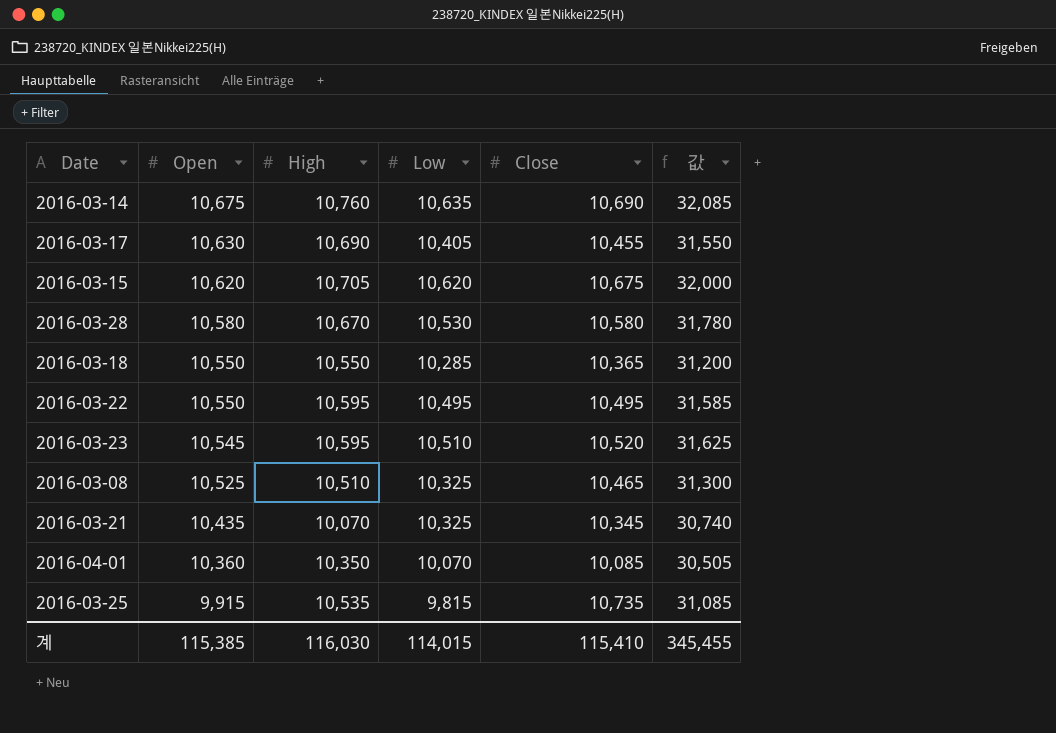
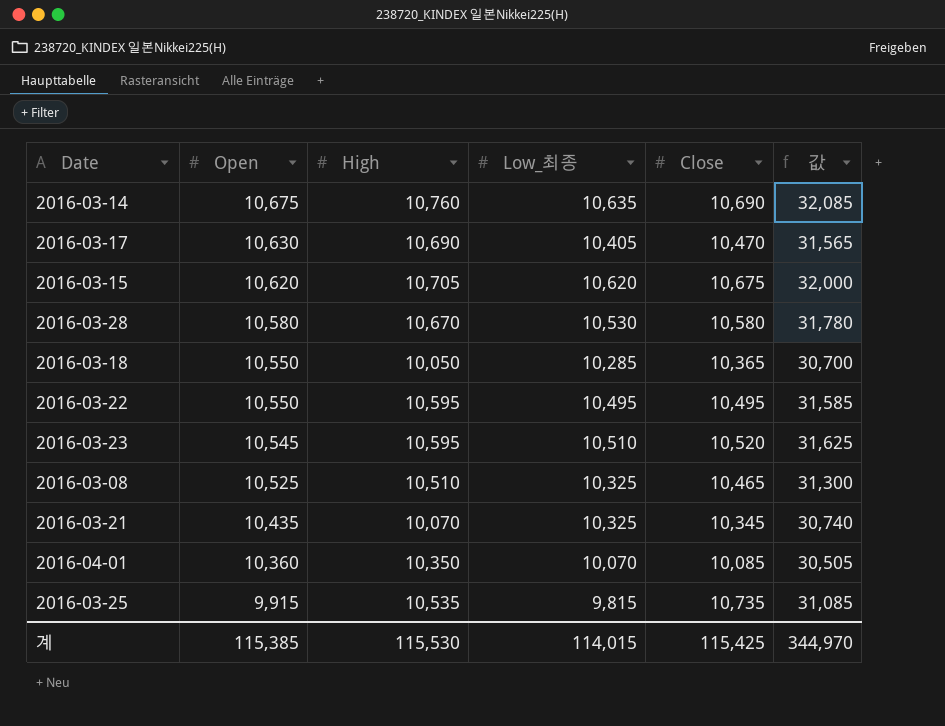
column name: Low -> Low_최종
2016-03-17 | Close: 10,455 -> 10,470
2016-03-17 | 값: 31,550 -> 31,565
2016-03-18 | High: 10,550 -> 10,050
2016-03-18 | 값: 31,200 -> 30,700
계 | High: 116,030 -> 115,530
계 | Close: 115,410 -> 115,425
계 | 값: 345,455 -> 344,970

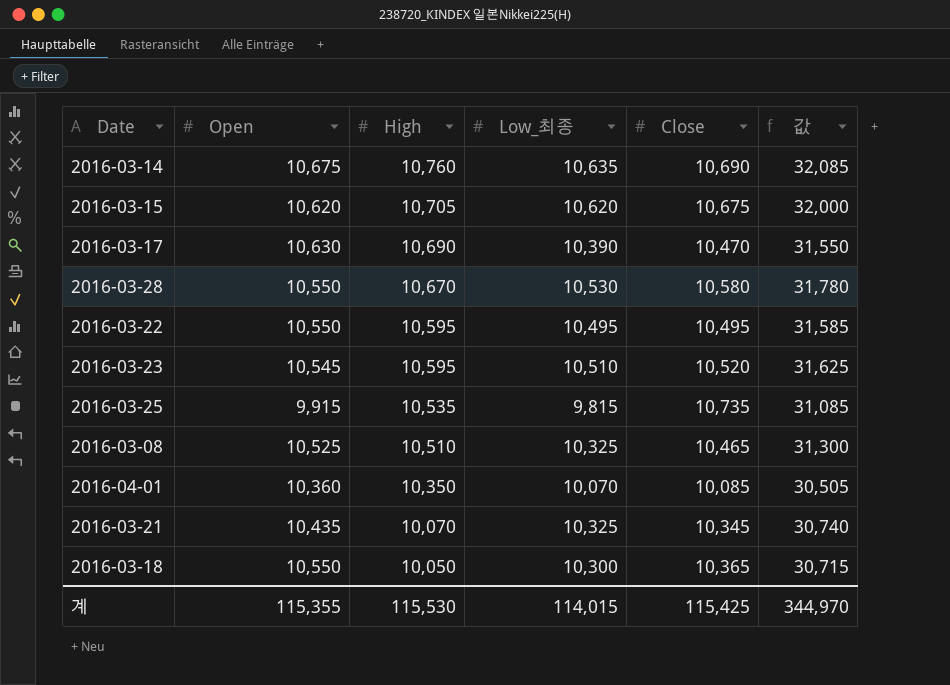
row order: Open descending -> High descending
2016-03-17 | Low_최종: 10,405 -> 10,390
2016-03-17 | 값: 31,565 -> 31,550
2016-03-28 | Open: 10,580 -> 10,550
2016-03-18 | Low_최종: 10,285 -> 10,300
2016-03-18 | 값: 30,700 -> 30,715
계 | Open: 115,385 -> 115,355

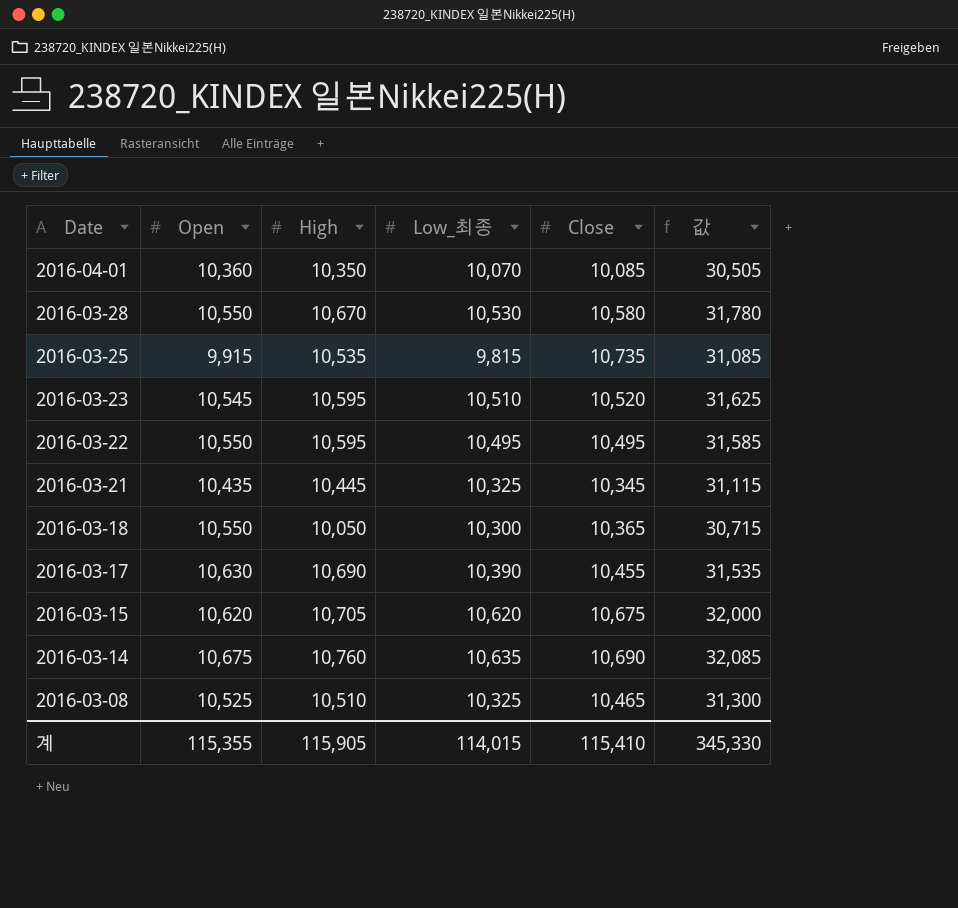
row order: High descending -> Date descending
2016-03-21 | High: 10,070 -> 10,445
2016-03-21 | 값: 30,740 -> 31,115
2016-03-17 | Close: 10,470 -> 10,455
2016-03-17 | 값: 31,550 -> 31,535
계 | High: 115,530 -> 115,905
계 | Close: 115,425 -> 115,410
계 | 값: 344,970 -> 345,330

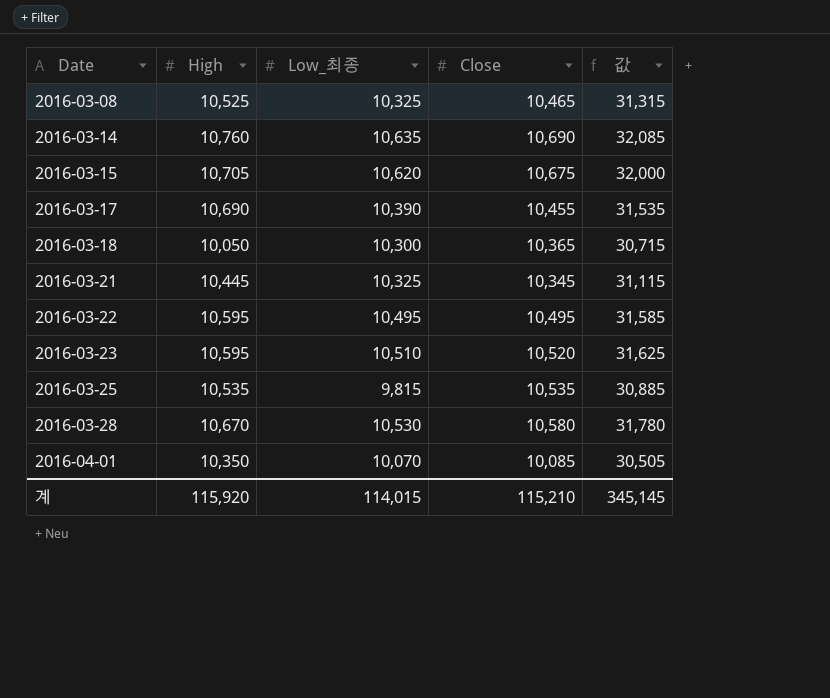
row order: Date descending -> Date ascending
column Open | position: 2 -> none
2016-03-08 | High: 10,510 -> 10,525
2016-03-08 | 값: 31,300 -> 31,315
2016-03-25 | Close: 10,735 -> 10,535
2016-03-25 | 값: 31,085 -> 30,885
계 | High: 115,905 -> 115,920
계 | Close: 115,410 -> 115,210
계 | 값: 345,330 -> 345,145

